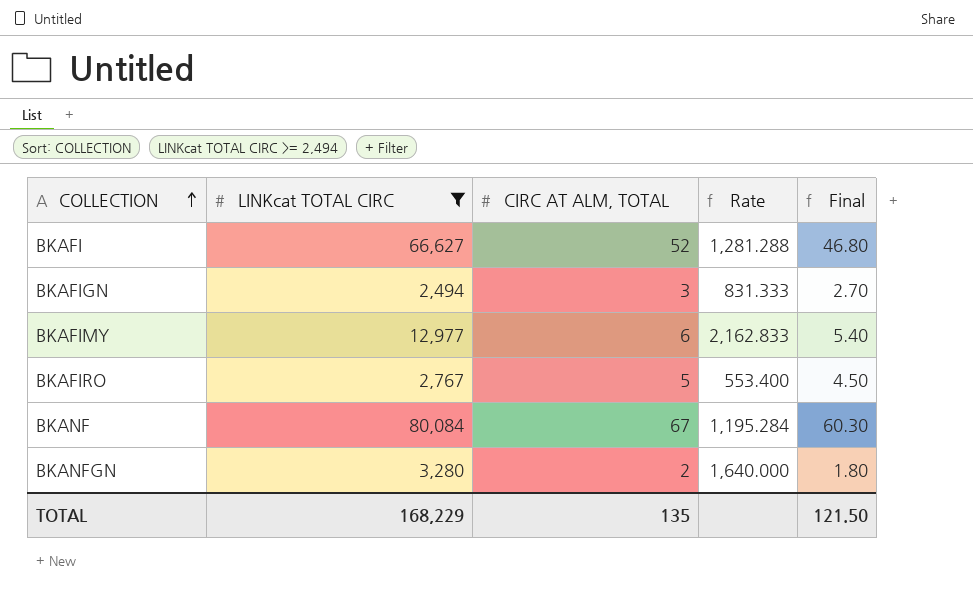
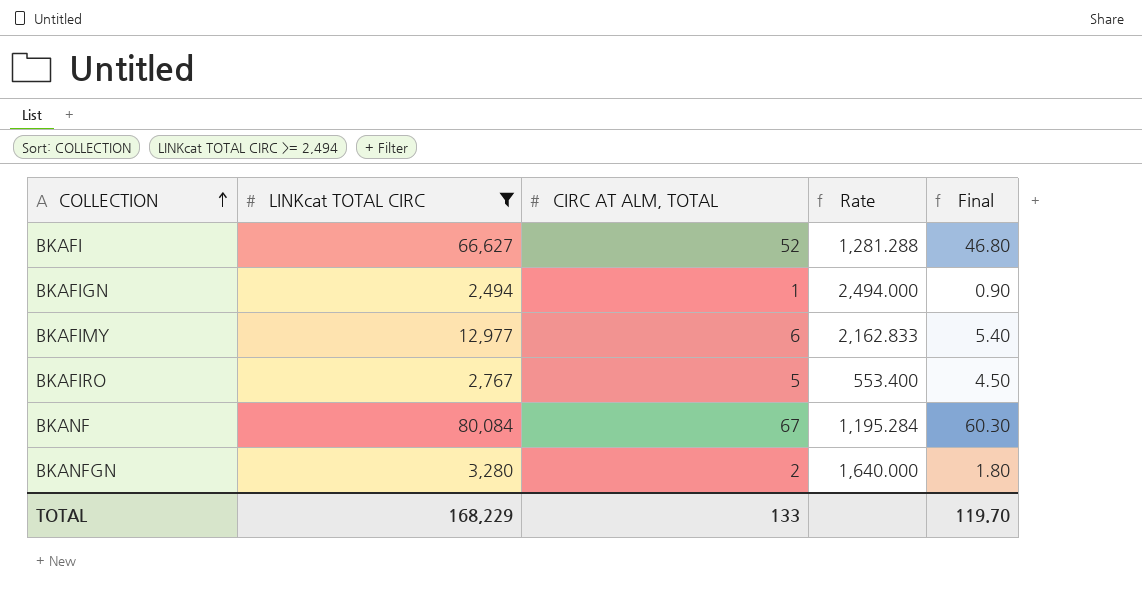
BKAFIGN | CIRC AT ALM, TOTAL: 3 -> 1
BKAFIGN | Rate: 831.333 -> 2,494.000
BKAFIGN | Final: 2.70 -> 0.90
TOTAL | CIRC AT ALM, TOTAL: 135 -> 133
TOTAL | Final: 121.50 -> 119.70

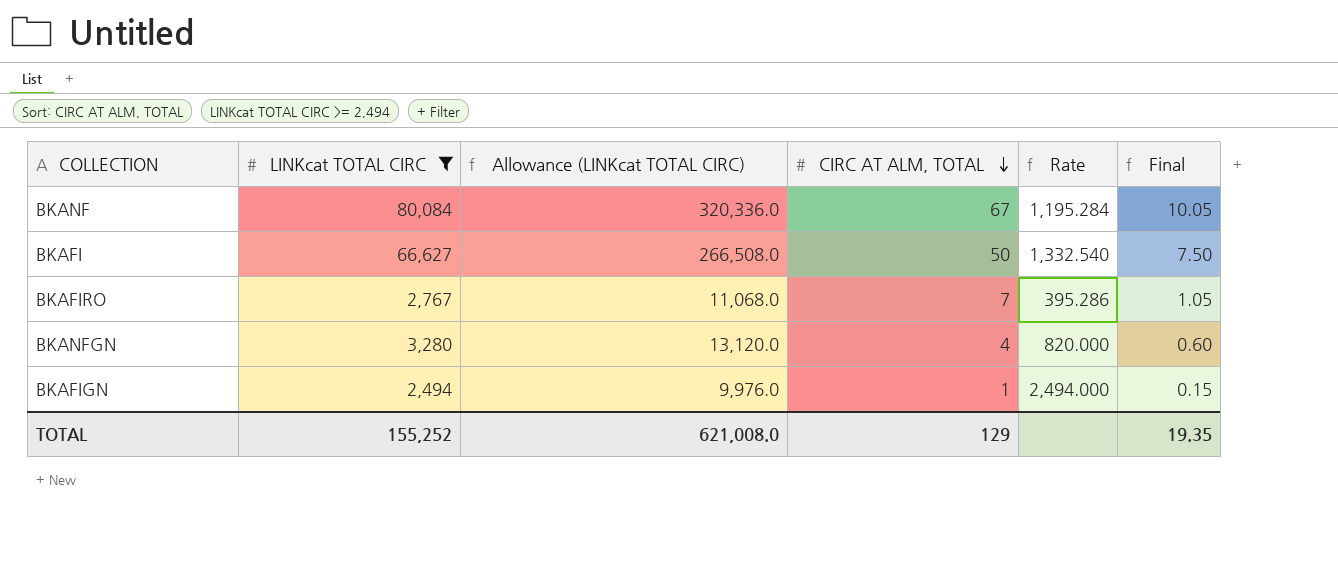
row order: COLLECTION ascending -> CIRC AT ALM, TOTAL descending
column Allowance (LINKcat TOTAL CIRC) | formula: none -> [LINKcat TOTAL CIRC] * 4
column Final | formula: [CIRC AT ALM, TOTAL] * 0.9 -> [CIRC AT ALM, TOTAL] * 0.15
row BKAFIMY: 12,977 | 6 | 2,162.833 | 5.40 -> none
BKAFI | CIRC AT ALM, TOTAL: 52 -> 50
BKAFI | Rate: 1,281.288 -> 1,332.540
BKAFIRO | CIRC AT ALM, TOTAL: 5 -> 7
BKAFIRO | Rate: 553.400 -> 395.286
BKANFGN | CIRC AT ALM, TOTAL: 2 -> 4
BKANFGN | Rate: 1,640.000 -> 820.000
TOTAL | LINKcat TOTAL CIRC: 168,229 -> 155,252
TOTAL | CIRC AT ALM, TOTAL: 133 -> 129
TOTAL | Final: 119.70 -> 19.35

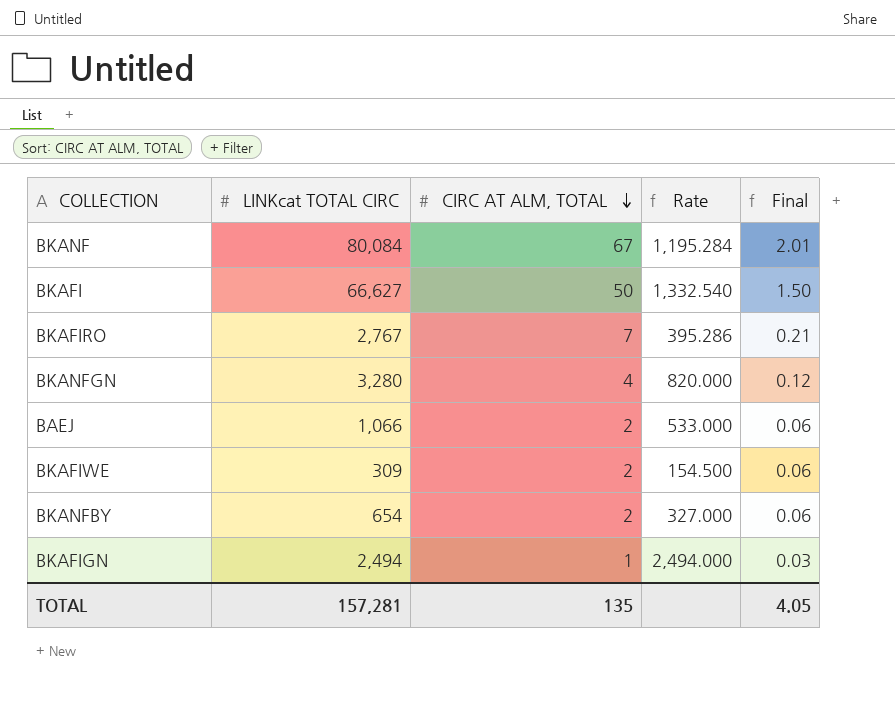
filter: LINKcat TOTAL CIRC >= 2,494 -> none
column Allowance (LINKcat TOTAL CIRC) | formula: [LINKcat TOTAL CIRC] * 4 -> none
column Final | formula: [CIRC AT ALM, TOTAL] * 0.15 -> [CIRC AT ALM, TOTAL] * 0.03
TOTAL | LINKcat TOTAL CIRC: 155,252 -> 157,281
TOTAL | CIRC AT ALM, TOTAL: 129 -> 135
TOTAL | Final: 19.35 -> 4.05

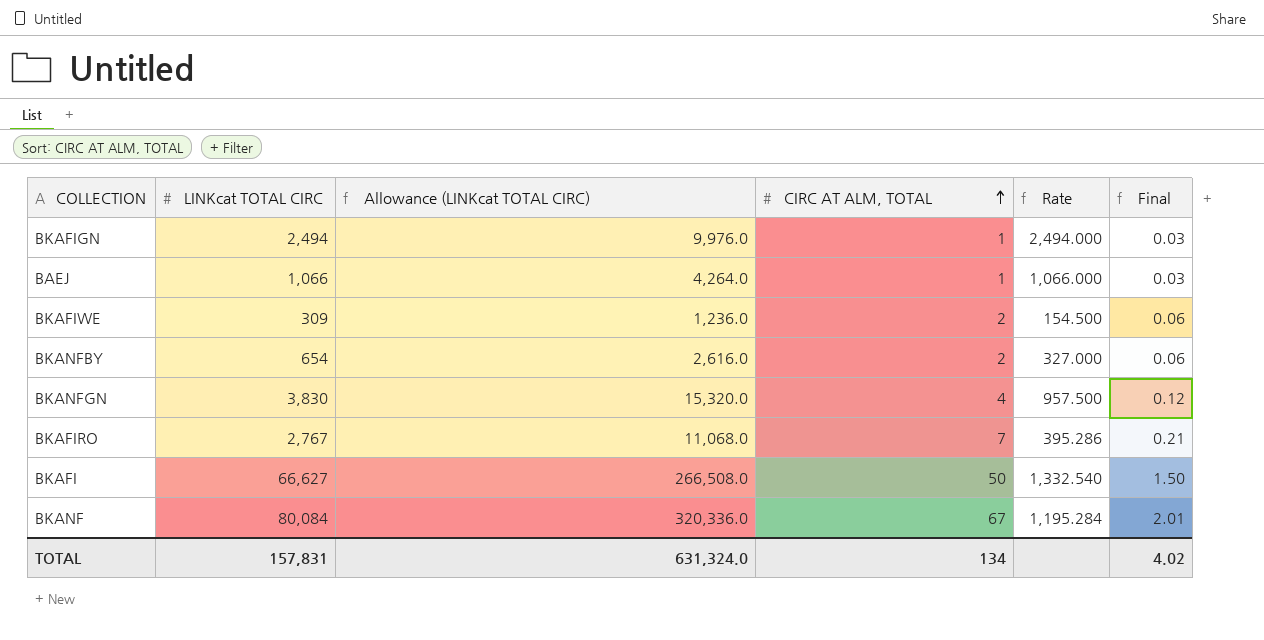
row order: CIRC AT ALM, TOTAL descending -> CIRC AT ALM, TOTAL ascending
column Allowance (LINKcat TOTAL CIRC) | formula: none -> [LINKcat TOTAL CIRC] * 4
BAEJ | CIRC AT ALM, TOTAL: 2 -> 1
BAEJ | Rate: 533.000 -> 1,066.000
BAEJ | Final: 0.06 -> 0.03
BKANFGN | LINKcat TOTAL CIRC: 3,280 -> 3,830
BKANFGN | Rate: 820.000 -> 957.500
TOTAL | LINKcat TOTAL CIRC: 157,281 -> 157,831
TOTAL | CIRC AT ALM, TOTAL: 135 -> 134
TOTAL | Final: 4.05 -> 4.02

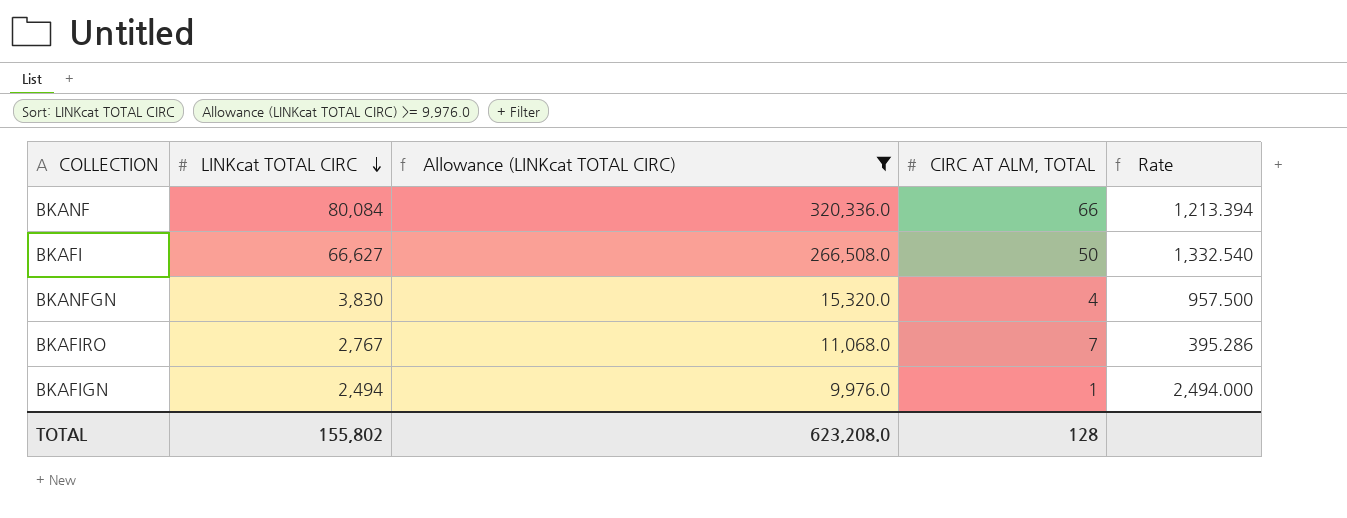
filter: none -> Allowance (LINKcat TOTAL CIRC) >= 9,976.0
row order: CIRC AT ALM, TOTAL ascending -> LINKcat TOTAL CIRC descending
column Final | formula: [CIRC AT ALM, TOTAL] * 0.03 -> none
BKANF | CIRC AT ALM, TOTAL: 67 -> 66
BKANF | Rate: 1,195.284 -> 1,213.394
TOTAL | LINKcat TOTAL CIRC: 157,831 -> 155,802
TOTAL | Allowance (LINKcat TOTAL CIRC): 631,324.0 -> 623,208.0
TOTAL | CIRC AT ALM, TOTAL: 134 -> 128

